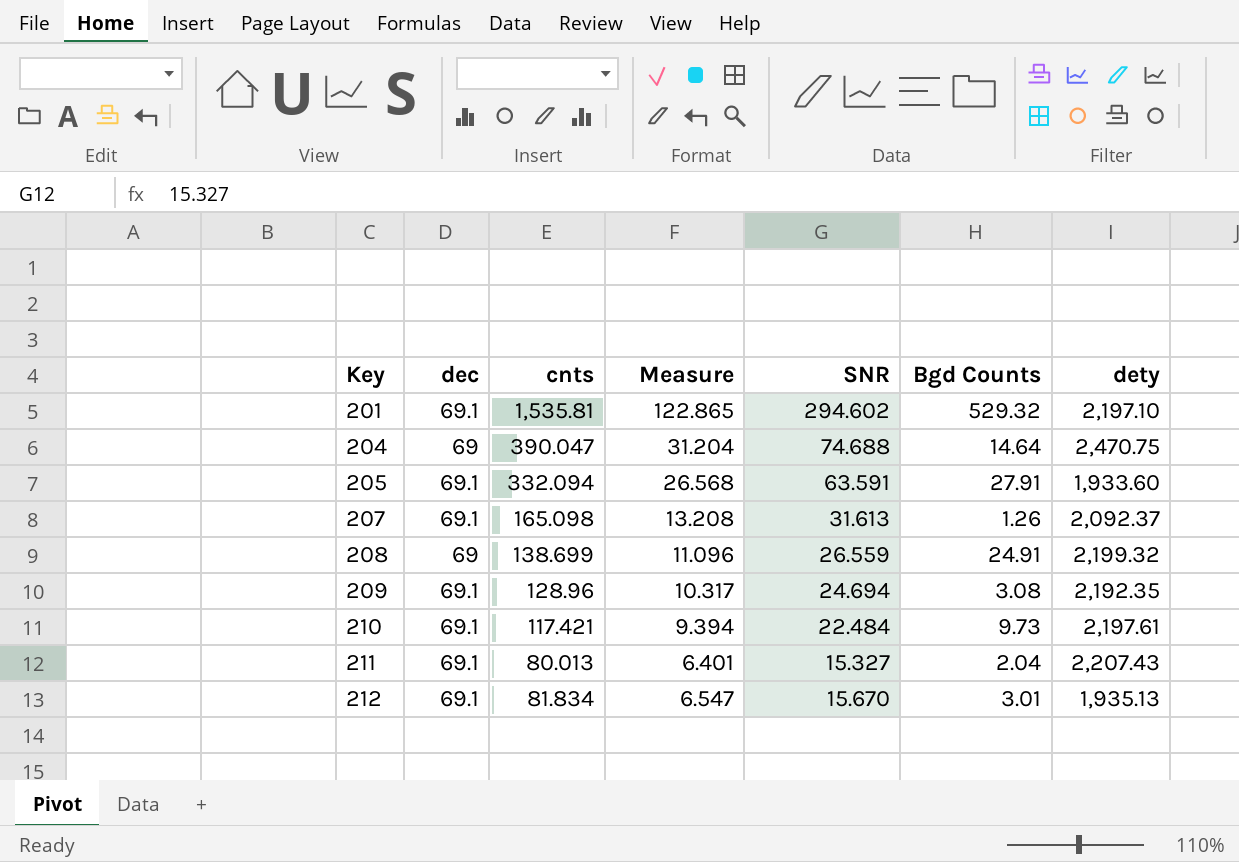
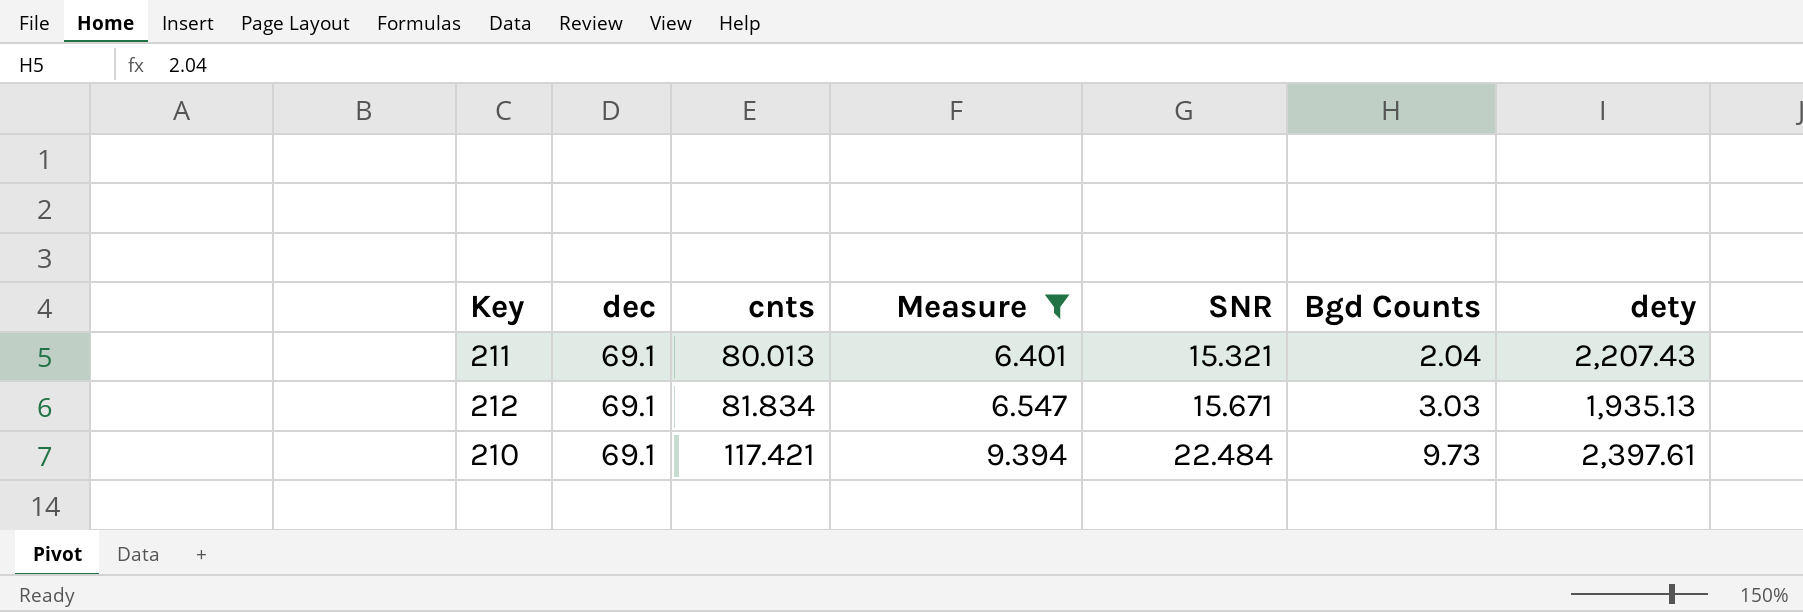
filter: none -> Measure <= 9.394
row order: Key ascending -> cnts ascending
211 | SNR: 15.327 -> 15.321
212 | SNR: 15.670 -> 15.671
212 | Bgd Counts: 3.01 -> 3.03
210 | dety: 2,197.61 -> 2,397.61

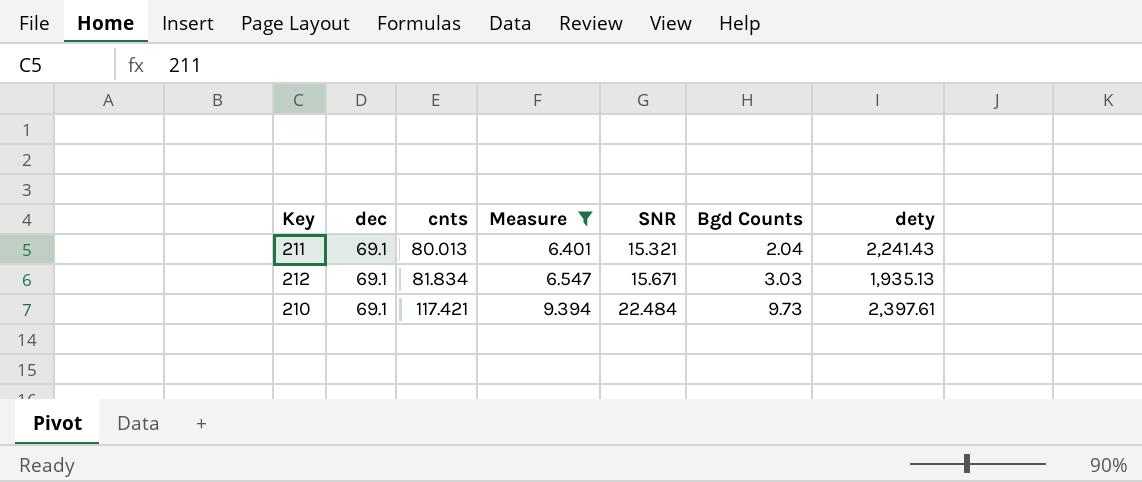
211 | dety: 2,207.43 -> 2,241.43

